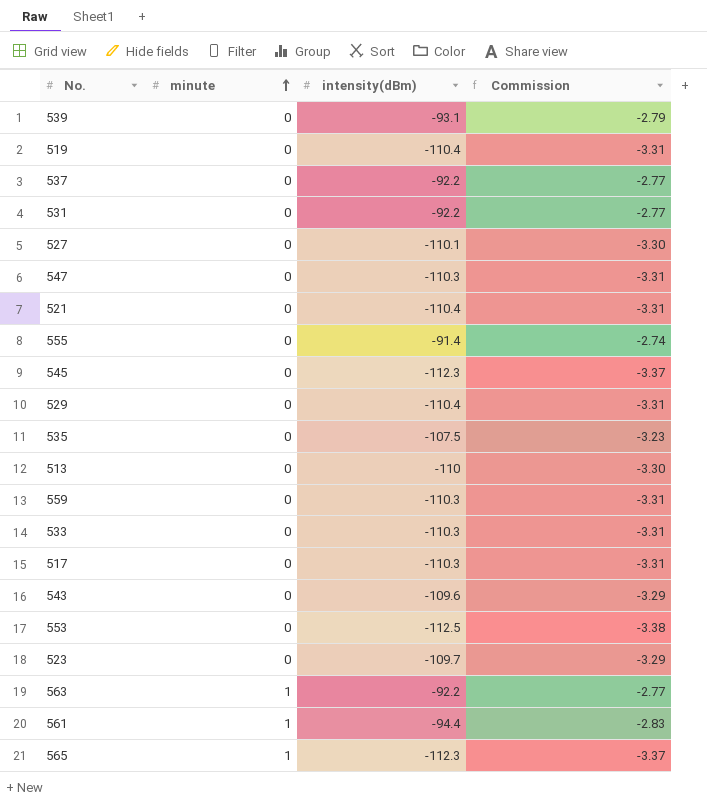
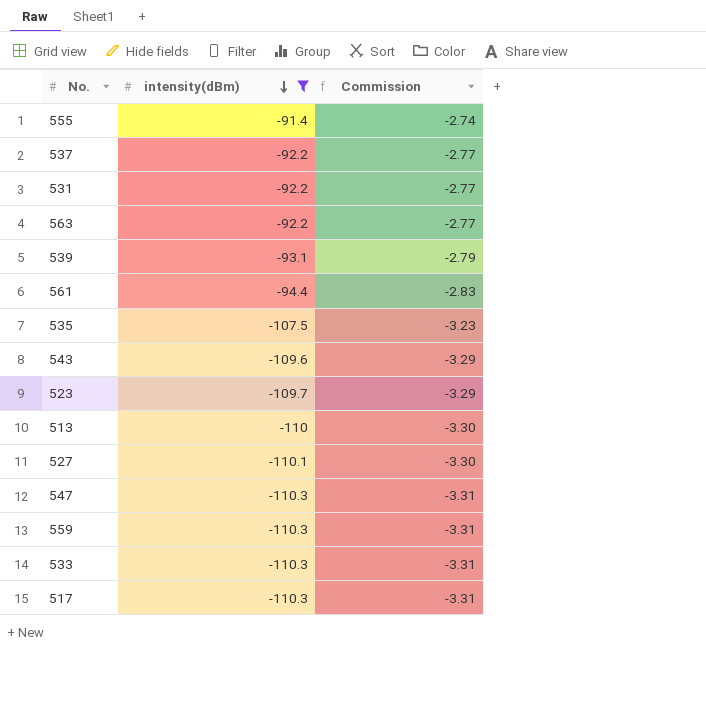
filter: none -> intensity(dBm) >= -110.3
row order: minute ascending -> intensity(dBm) descending
column minute | position: 2 -> none

